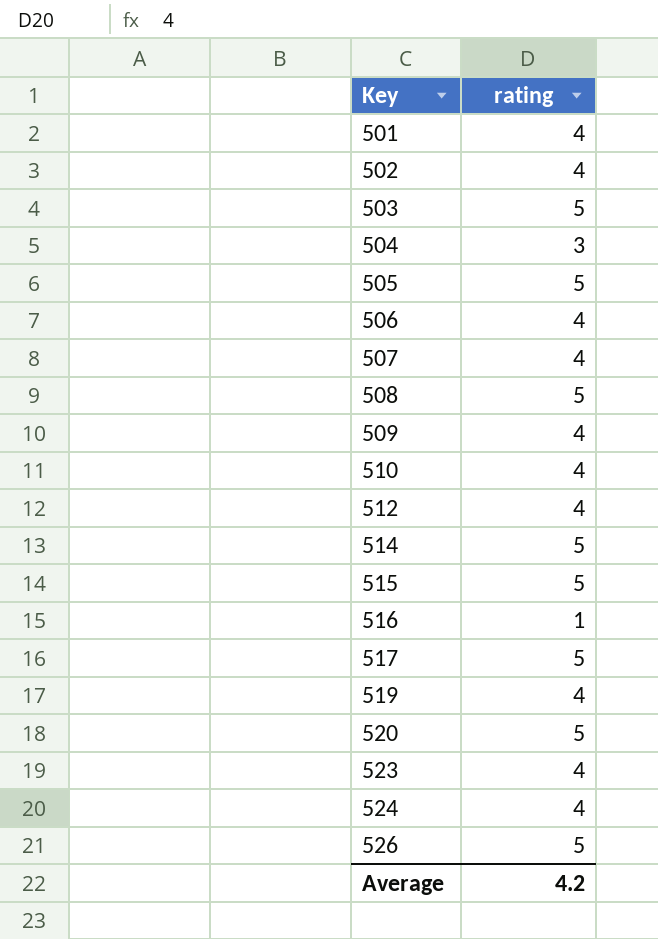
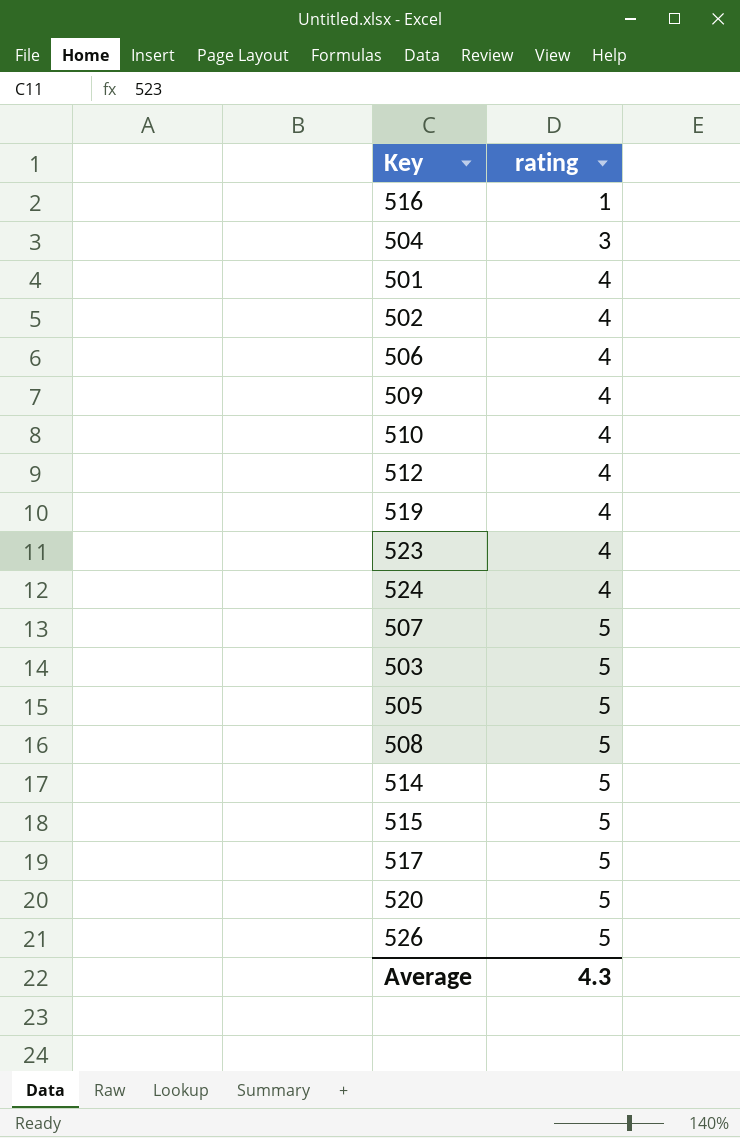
row order: Key ascending -> rating ascending
507 | rating: 4 -> 5
Average | rating: 4.2 -> 4.3

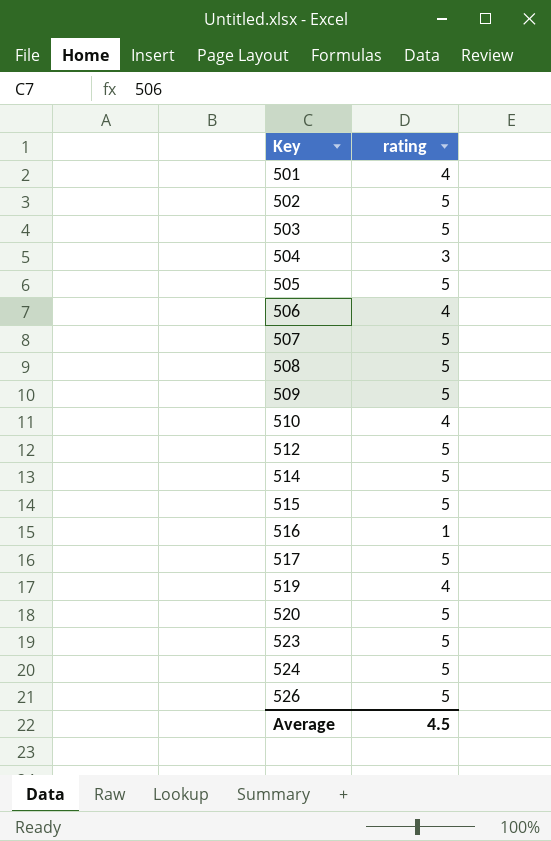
row order: rating ascending -> Key ascending
502 | rating: 4 -> 5
509 | rating: 4 -> 5
512 | rating: 4 -> 5
523 | rating: 4 -> 5
524 | rating: 4 -> 5
Average | rating: 4.3 -> 4.5

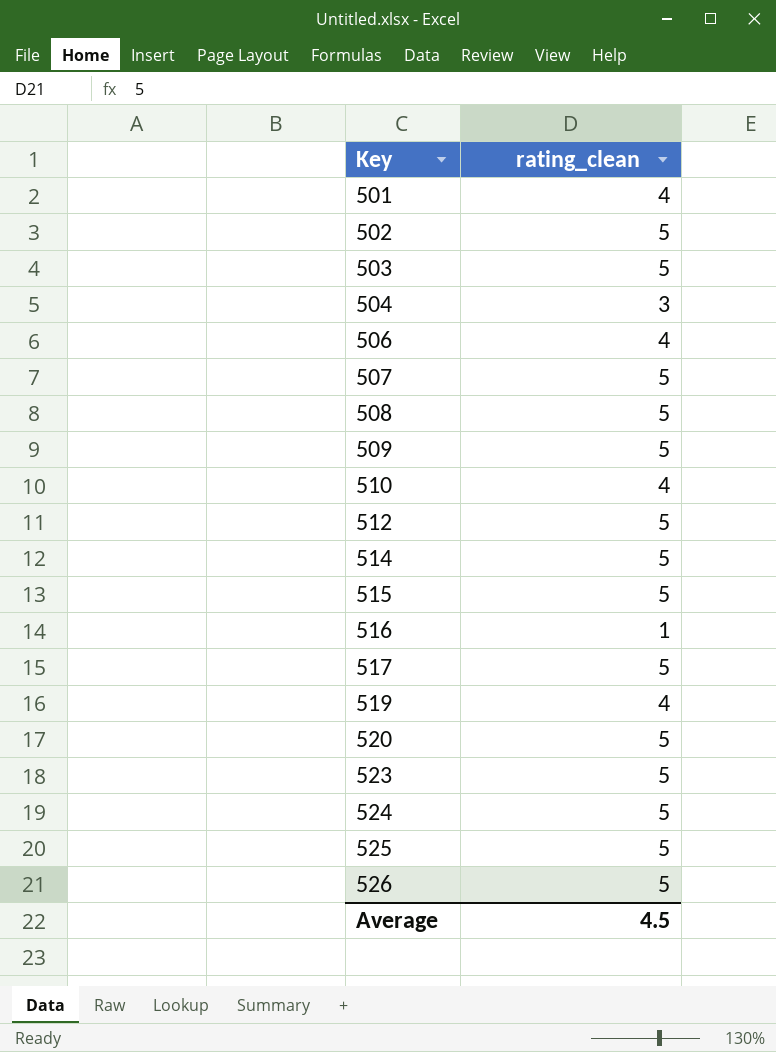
column name: rating -> rating_clean
row 505: 5 -> none
row 525: none -> 5

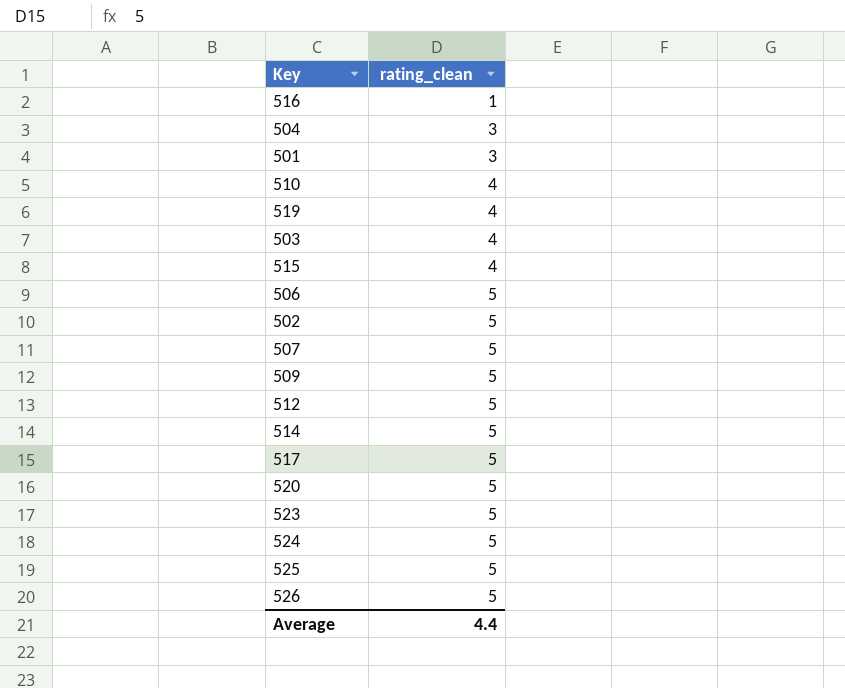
row order: Key ascending -> rating_clean ascending
row 508: 5 -> none
501 | rating_clean: 4 -> 3
503 | rating_clean: 5 -> 4
515 | rating_clean: 5 -> 4
506 | rating_clean: 4 -> 5
Average | rating_clean: 4.5 -> 4.4

